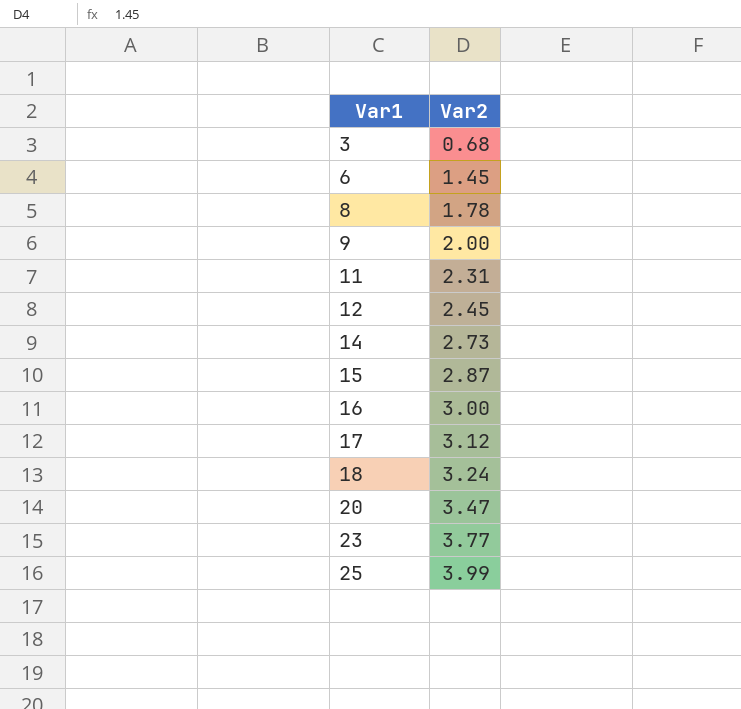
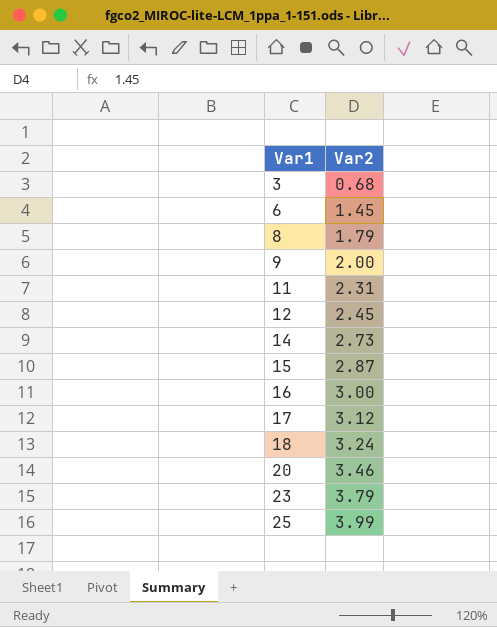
8 | Var2: 1.78 -> 1.79
20 | Var2: 3.47 -> 3.46
23 | Var2: 3.77 -> 3.79

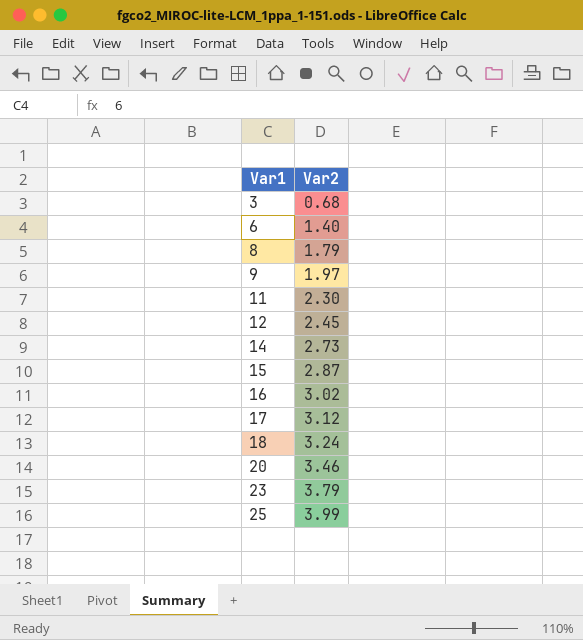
6 | Var2: 1.45 -> 1.40
9 | Var2: 2.00 -> 1.97
11 | Var2: 2.31 -> 2.30
16 | Var2: 3.00 -> 3.02

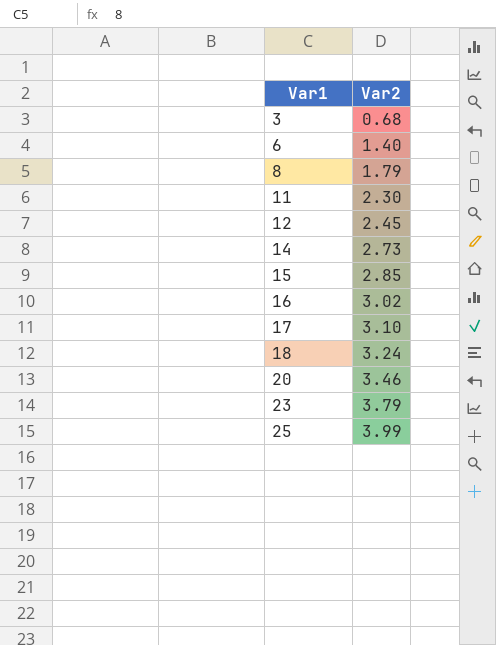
row 9: 1.97 -> none
15 | Var2: 2.87 -> 2.85
17 | Var2: 3.12 -> 3.10

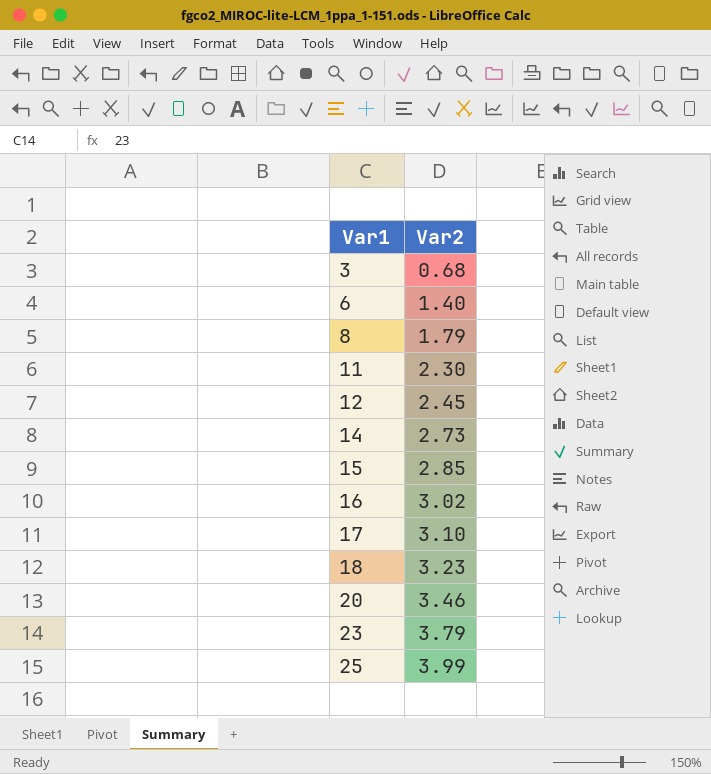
18 | Var2: 3.24 -> 3.23

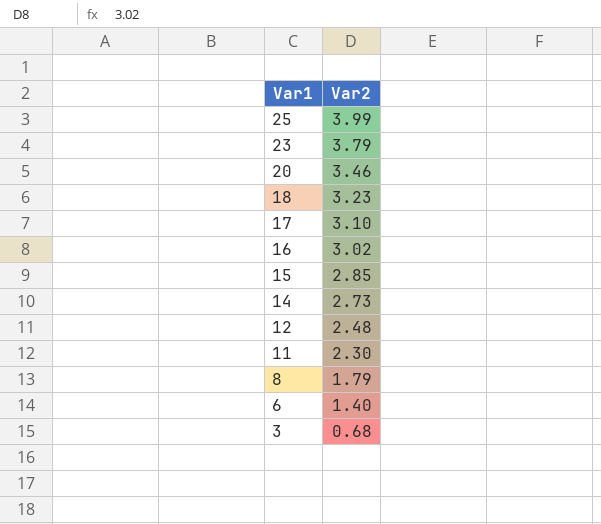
row order: Var1 ascending -> Var1 descending
12 | Var2: 2.45 -> 2.48

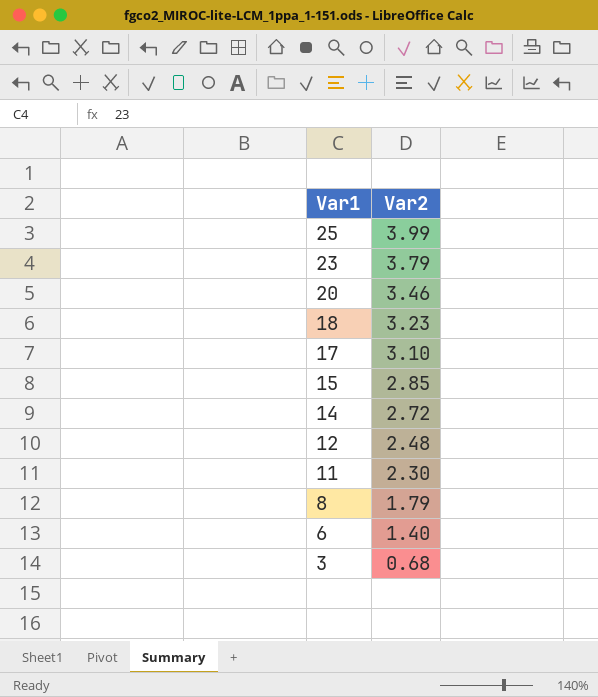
row 16: 3.02 -> none
14 | Var2: 2.73 -> 2.72

